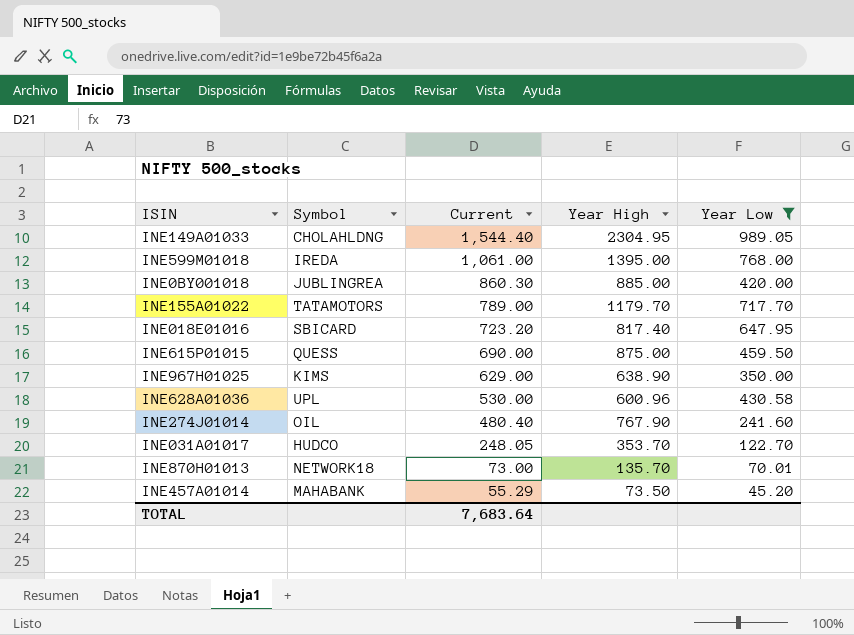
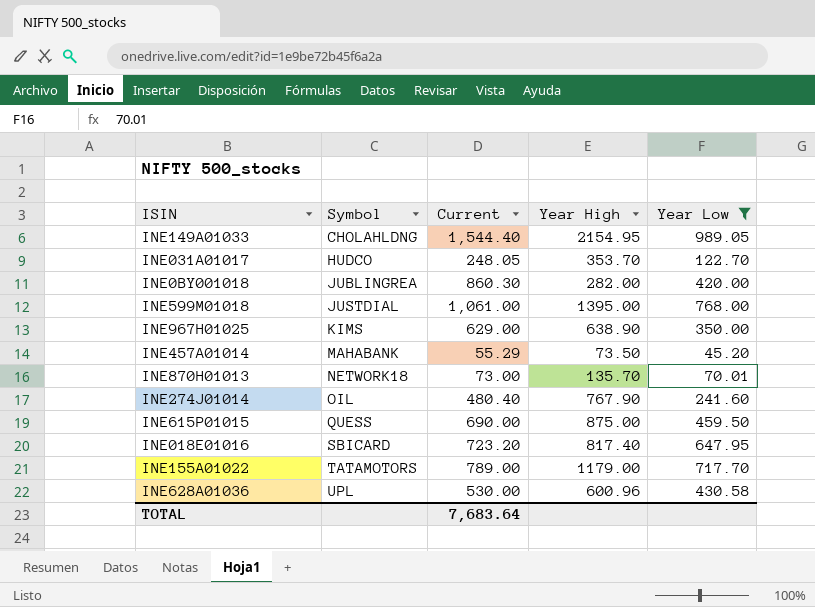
row order: Current descending -> Symbol ascending
INE149A01033 | Year High: 2304.95 -> 2154.95
INE0BY001018 | Year High: 885.00 -> 282.00
INE599M01018 | Symbol: IREDA -> JUSTDIAL
INE155A01022 | Year High: 1179.70 -> 1179.00

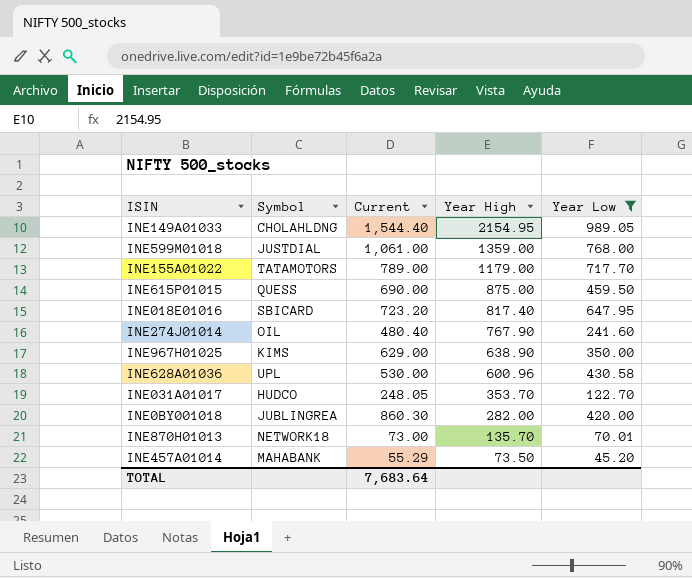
row order: Symbol ascending -> Year High descending
INE599M01018 | Year High: 1395.00 -> 1359.00

